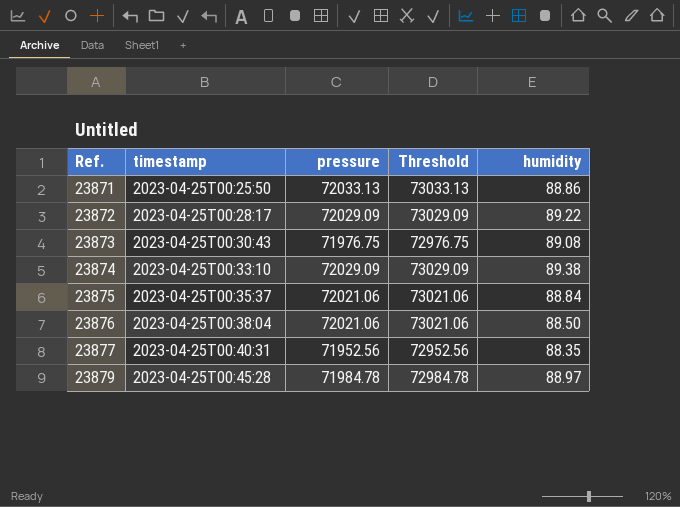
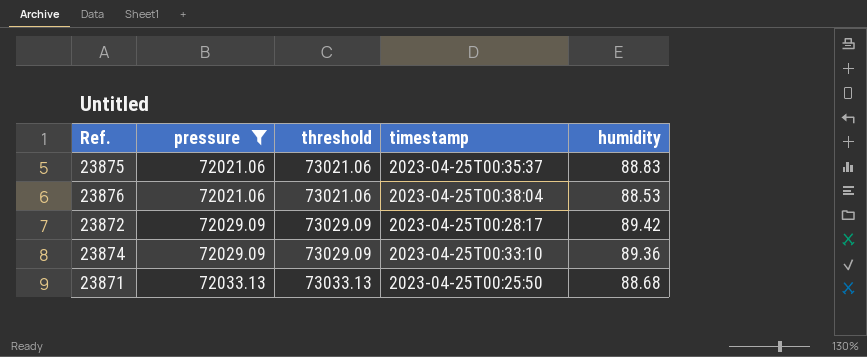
filter: none -> pressure >= 72021.06
row order: Ref. ascending -> pressure ascending
column name: Threshold -> threshold
column timestamp | position: 2 -> 4
23875 | humidity: 88.84 -> 88.83
23876 | humidity: 88.50 -> 88.53
23872 | humidity: 89.22 -> 89.42
23874 | humidity: 89.38 -> 89.36
23871 | humidity: 88.86 -> 88.68

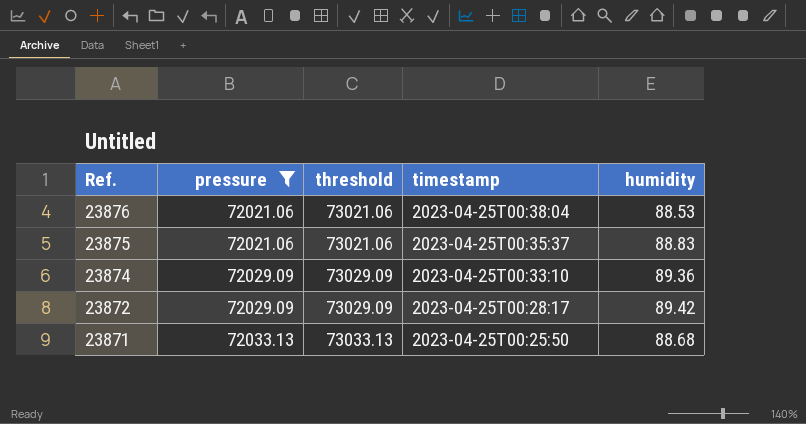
row order: pressure ascending -> Ref. descending

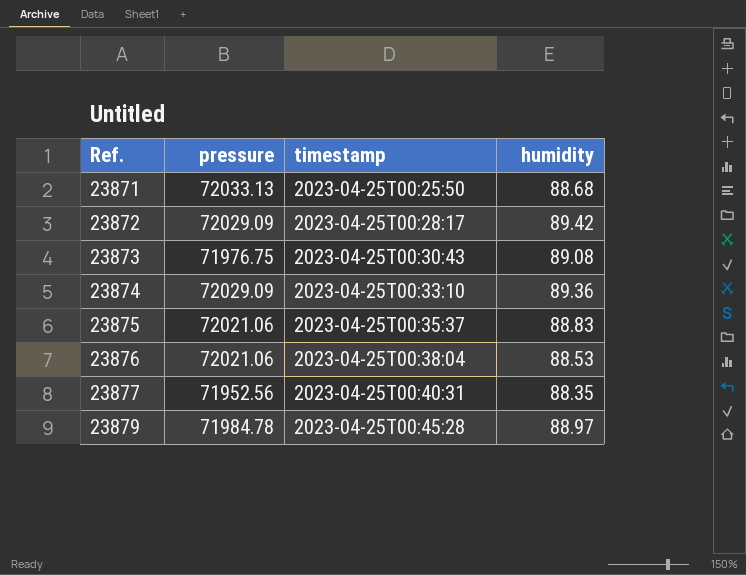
filter: pressure >= 72021.06 -> none
row order: Ref. descending -> Ref. ascending
column threshold | formula: [pressure] + 1000 -> none

